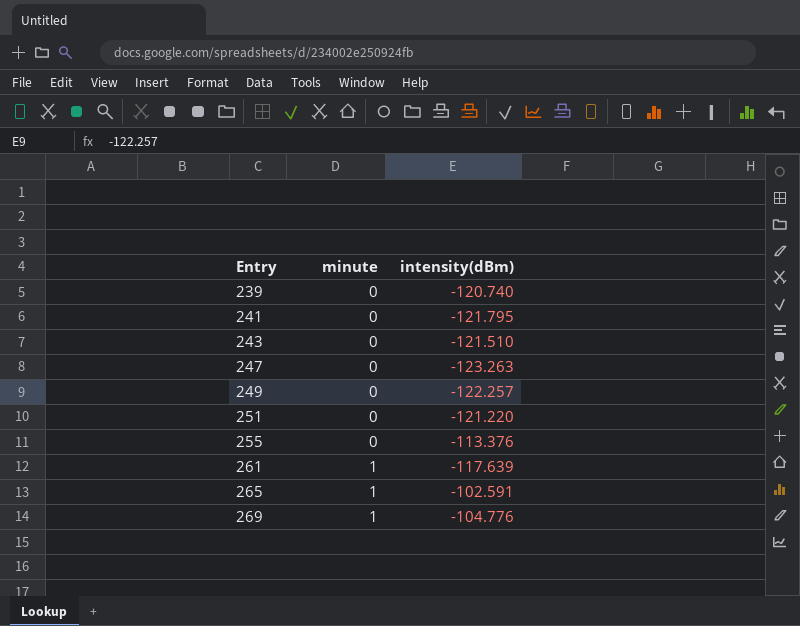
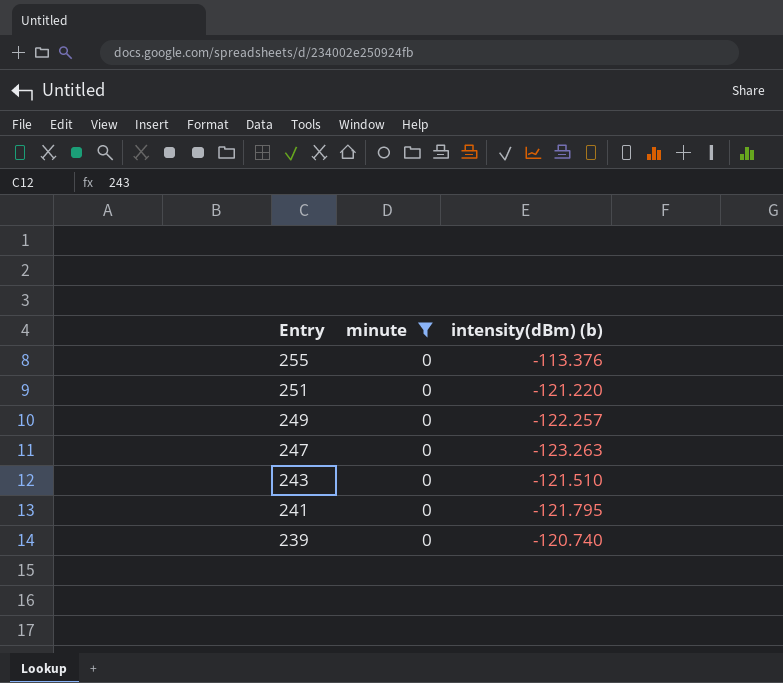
filter: none -> minute = 0
row order: Entry ascending -> Entry descending
column name: intensity(dBm) -> intensity(dBm) (b)

